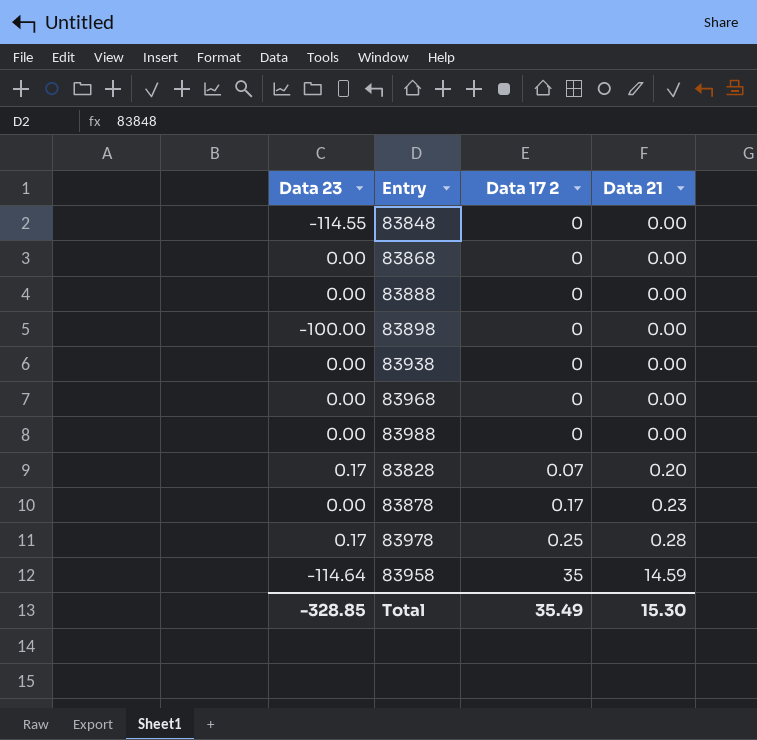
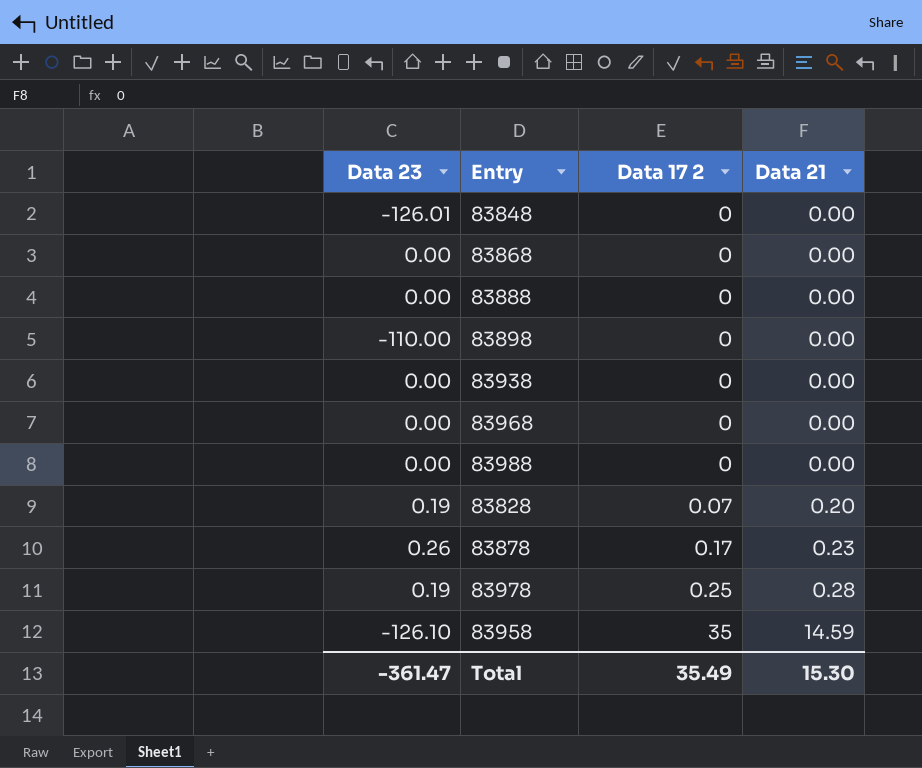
83848 | Data 23: -114.55 -> -126.01
83898 | Data 23: -100.00 -> -110.00
83828 | Data 23: 0.17 -> 0.19
83878 | Data 23: 0.00 -> 0.26
83978 | Data 23: 0.17 -> 0.19
83958 | Data 23: -114.64 -> -126.10
Total | Data 23: -328.85 -> -361.47

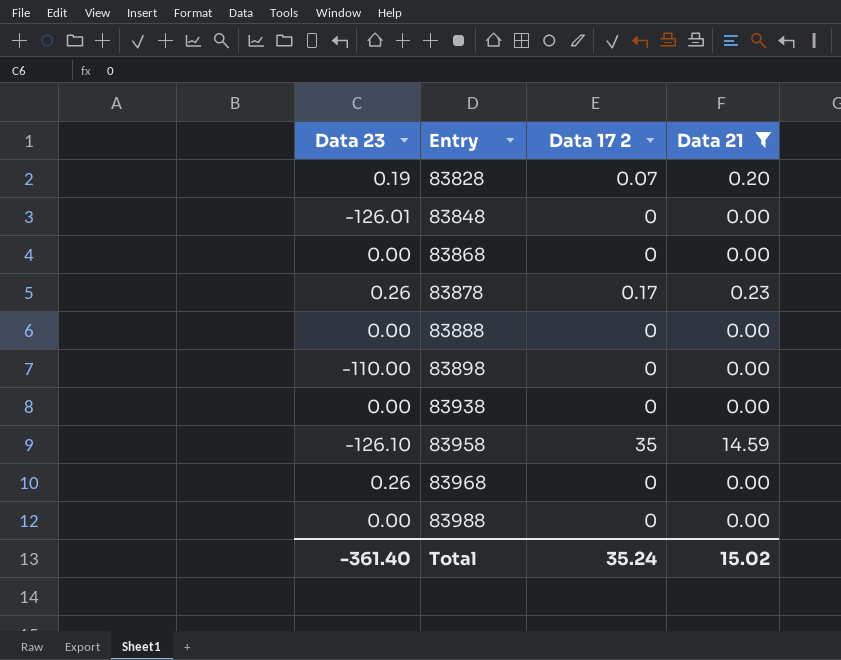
filter: none -> Data 21 != 0.28
row order: Data 17 2 ascending -> Entry ascending
83968 | Data 23: 0.00 -> 0.26
Total | Data 23: -361.47 -> -361.40
Total | Data 17 2: 35.49 -> 35.24
Total | Data 21: 15.30 -> 15.02

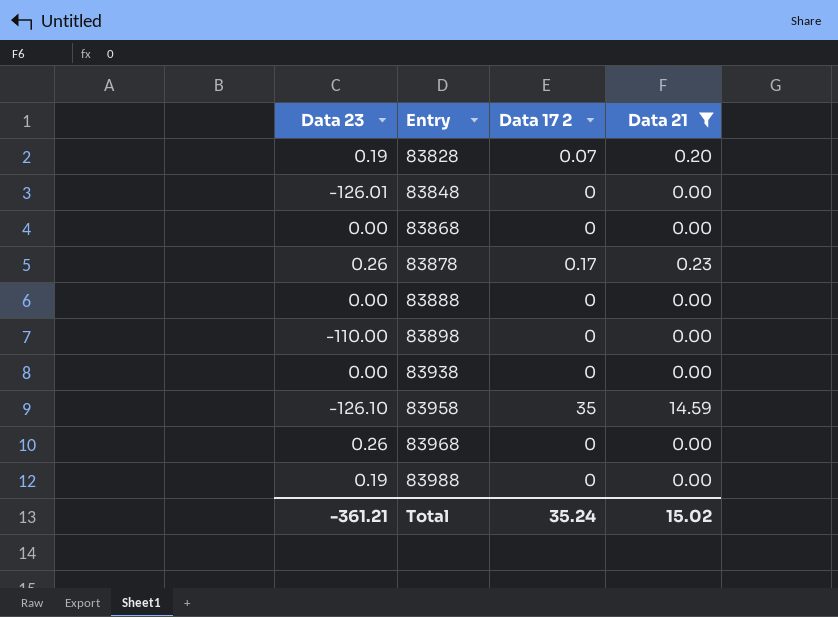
83988 | Data 23: 0.00 -> 0.19
Total | Data 23: -361.40 -> -361.21

